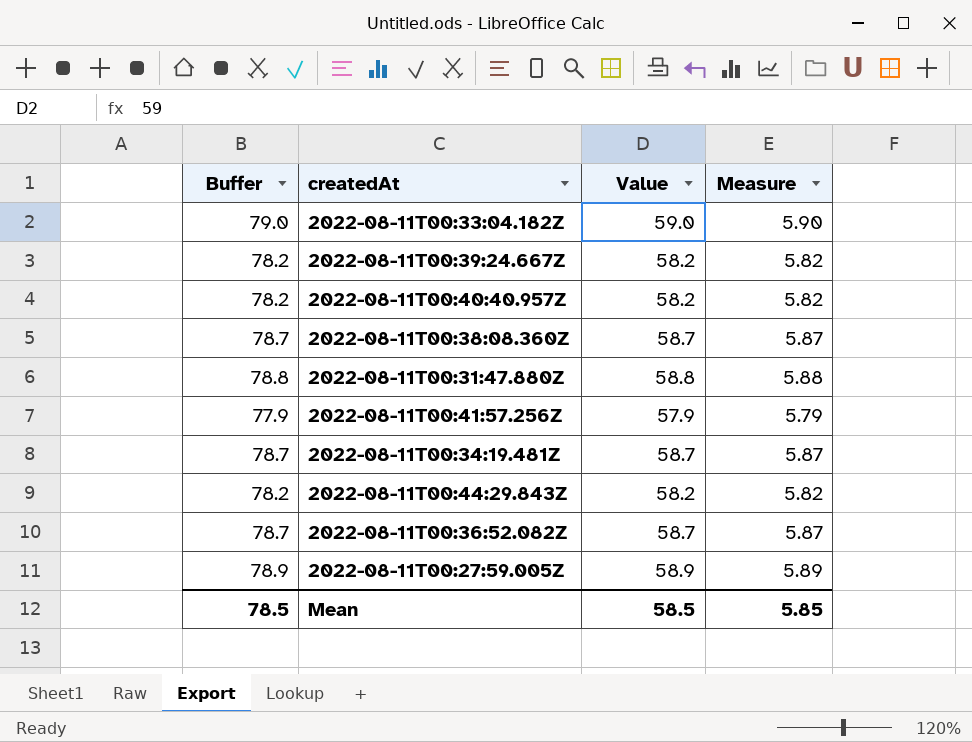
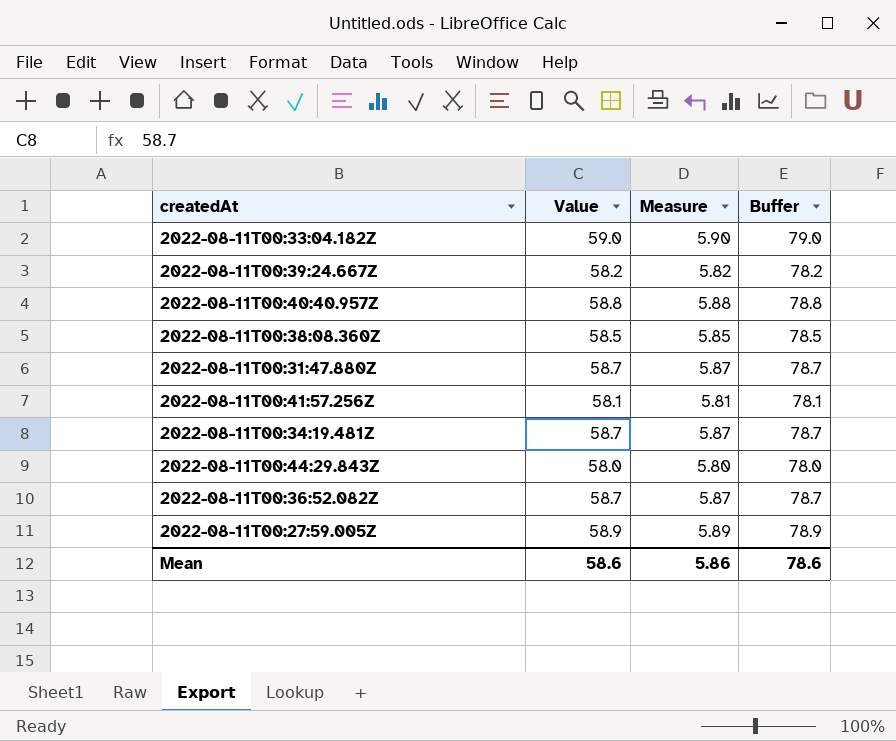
column Buffer | position: 1 -> 4
2022-08-11T00:40:40.957Z | Value: 58.2 -> 58.8
2022-08-11T00:40:40.957Z | Measure: 5.82 -> 5.88
2022-08-11T00:40:40.957Z | Buffer: 78.2 -> 78.8
2022-08-11T00:38:08.360Z | Value: 58.7 -> 58.5
2022-08-11T00:38:08.360Z | Measure: 5.87 -> 5.85
2022-08-11T00:38:08.360Z | Buffer: 78.7 -> 78.5
2022-08-11T00:31:47.880Z | Value: 58.8 -> 58.7
2022-08-11T00:31:47.880Z | Measure: 5.88 -> 5.87
2022-08-11T00:31:47.880Z | Buffer: 78.8 -> 78.7
2022-08-11T00:41:57.256Z | Value: 57.9 -> 58.1
2022-08-11T00:41:57.256Z | Measure: 5.79 -> 5.81
2022-08-11T00:41:57.256Z | Buffer: 77.9 -> 78.1
2022-08-11T00:44:29.843Z | Value: 58.2 -> 58.0
2022-08-11T00:44:29.843Z | Measure: 5.82 -> 5.80
2022-08-11T00:44:29.843Z | Buffer: 78.2 -> 78.0
Mean | Value: 58.5 -> 58.6
Mean | Measure: 5.85 -> 5.86
Mean | Buffer: 78.5 -> 78.6

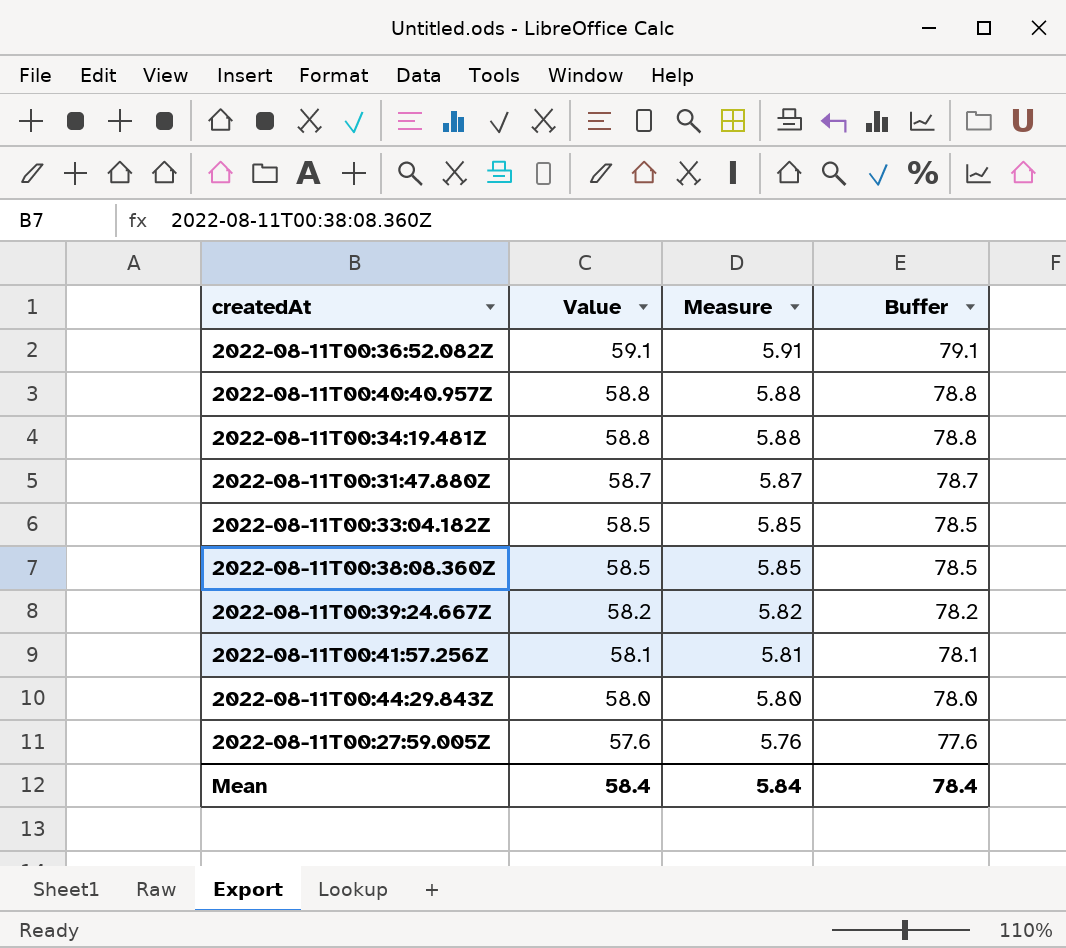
row order: none -> Value descending
2022-08-11T00:36:52.082Z | Value: 58.7 -> 59.1
2022-08-11T00:36:52.082Z | Measure: 5.87 -> 5.91
2022-08-11T00:36:52.082Z | Buffer: 78.7 -> 79.1
2022-08-11T00:34:19.481Z | Value: 58.7 -> 58.8
2022-08-11T00:34:19.481Z | Measure: 5.87 -> 5.88
2022-08-11T00:34:19.481Z | Buffer: 78.7 -> 78.8
2022-08-11T00:33:04.182Z | Value: 59.0 -> 58.5
2022-08-11T00:33:04.182Z | Measure: 5.90 -> 5.85
2022-08-11T00:33:04.182Z | Buffer: 79.0 -> 78.5
2022-08-11T00:27:59.005Z | Value: 58.9 -> 57.6
2022-08-11T00:27:59.005Z | Measure: 5.89 -> 5.76
2022-08-11T00:27:59.005Z | Buffer: 78.9 -> 77.6
Mean | Value: 58.6 -> 58.4
Mean | Measure: 5.86 -> 5.84
Mean | Buffer: 78.6 -> 78.4

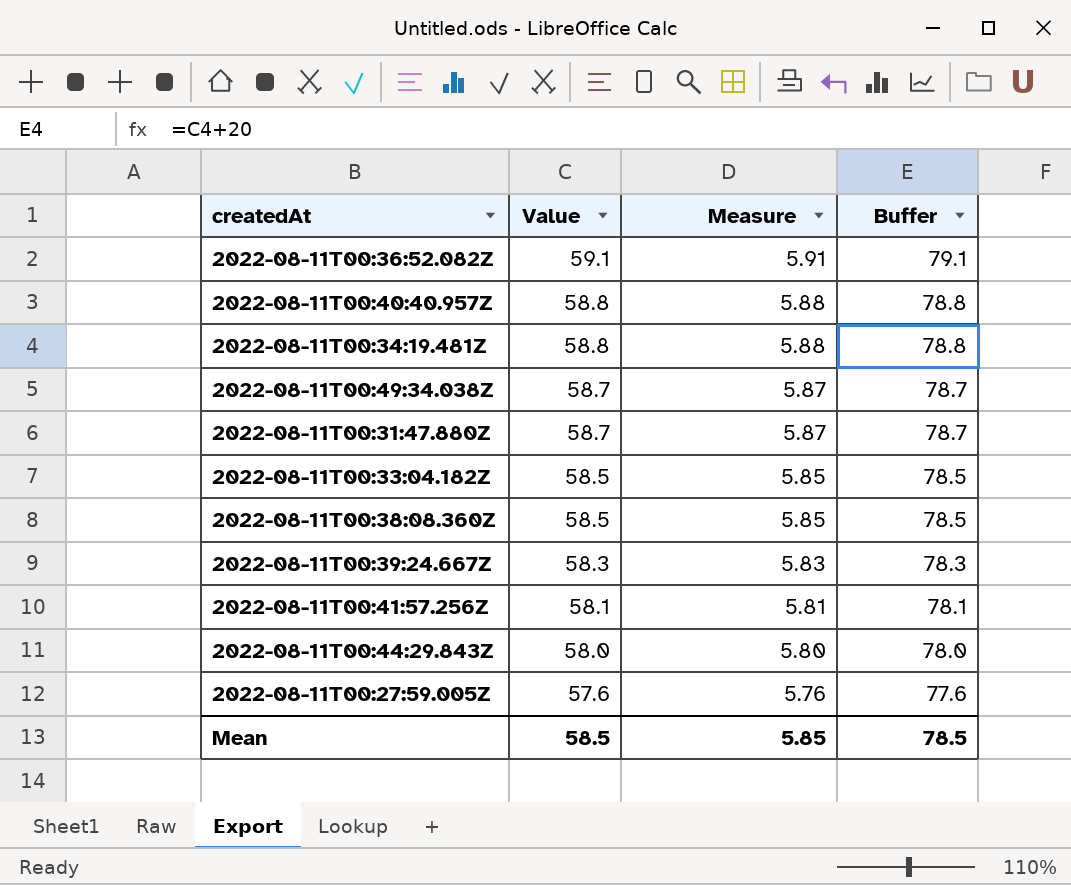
row 2022-08-11T00:49:34.038Z: none -> 58.7 | 5.87 | 78.7
2022-08-11T00:39:24.667Z | Value: 58.2 -> 58.3
2022-08-11T00:39:24.667Z | Measure: 5.82 -> 5.83
2022-08-11T00:39:24.667Z | Buffer: 78.2 -> 78.3
Mean | Value: 58.4 -> 58.5
Mean | Measure: 5.84 -> 5.85
Mean | Buffer: 78.4 -> 78.5

